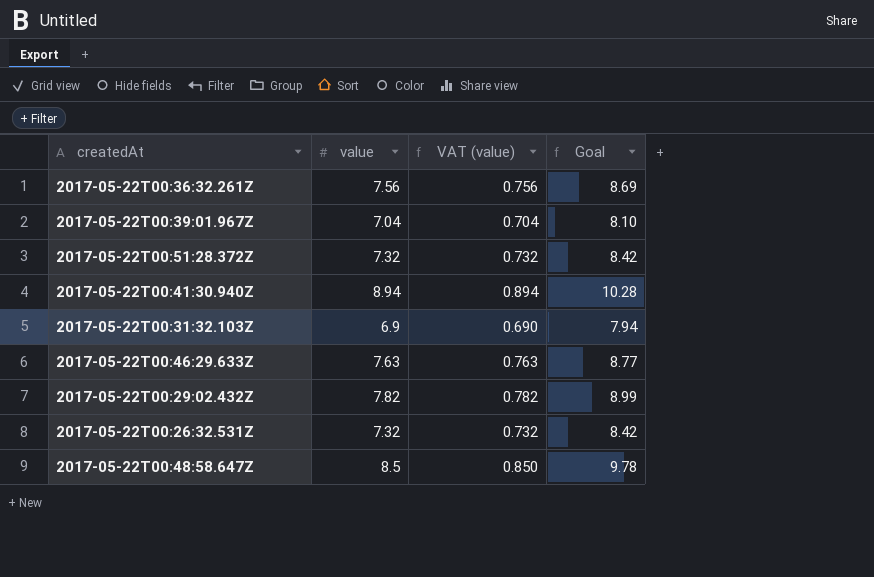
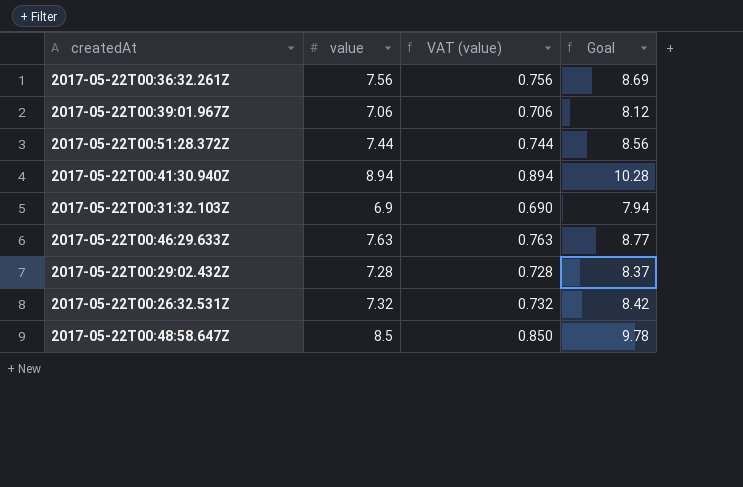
2017-05-22T00:39:01.967Z | value: 7.04 -> 7.06
2017-05-22T00:39:01.967Z | VAT (value): 0.704 -> 0.706
2017-05-22T00:39:01.967Z | Goal: 8.10 -> 8.12
2017-05-22T00:51:28.372Z | value: 7.32 -> 7.44
2017-05-22T00:51:28.372Z | VAT (value): 0.732 -> 0.744
2017-05-22T00:51:28.372Z | Goal: 8.42 -> 8.56
2017-05-22T00:29:02.432Z | value: 7.82 -> 7.28
2017-05-22T00:29:02.432Z | VAT (value): 0.782 -> 0.728
2017-05-22T00:29:02.432Z | Goal: 8.99 -> 8.37

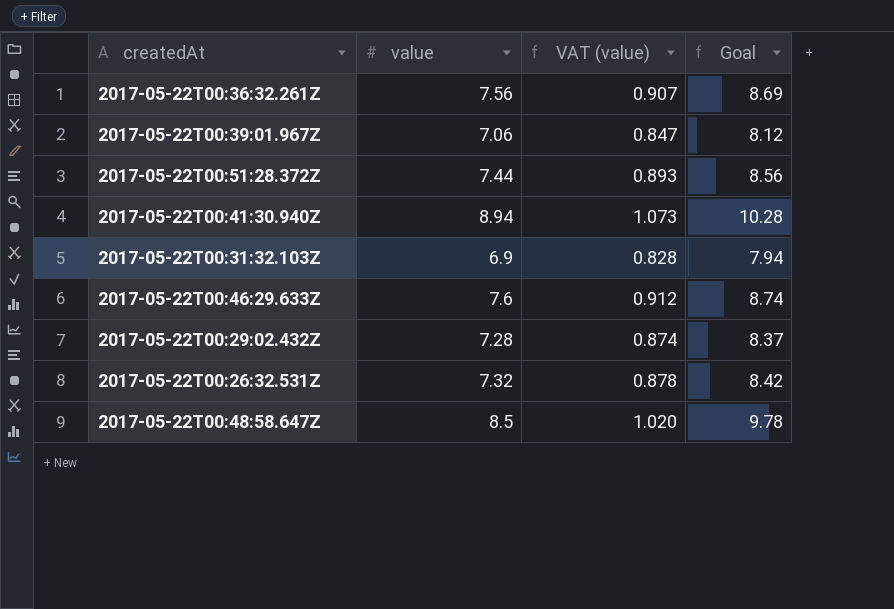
column VAT (value) | formula: [value] * 0.1 -> [value] * 0.12
2017-05-22T00:46:29.633Z | value: 7.63 -> 7.6
2017-05-22T00:46:29.633Z | Goal: 8.77 -> 8.74

